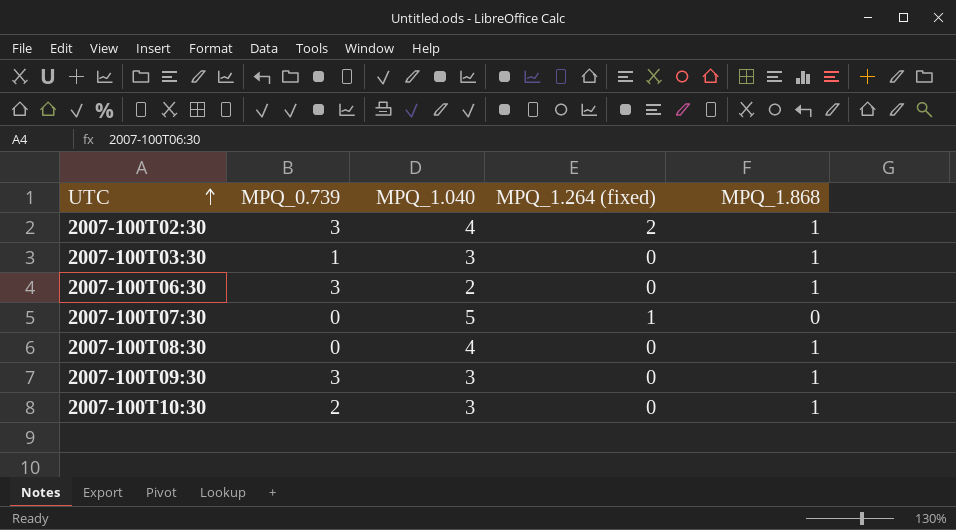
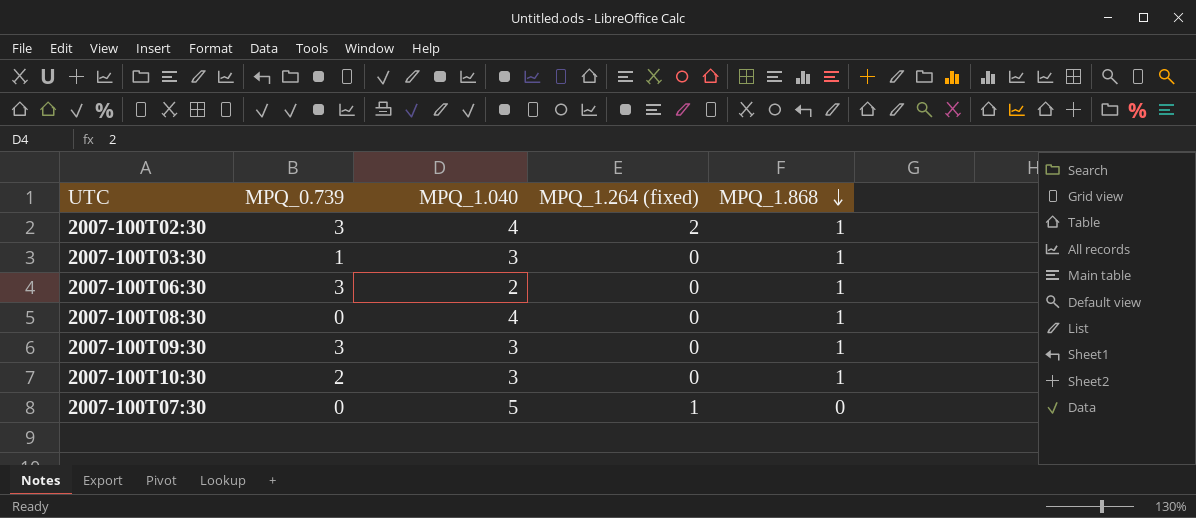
row order: UTC ascending -> MPQ_1.868 descending

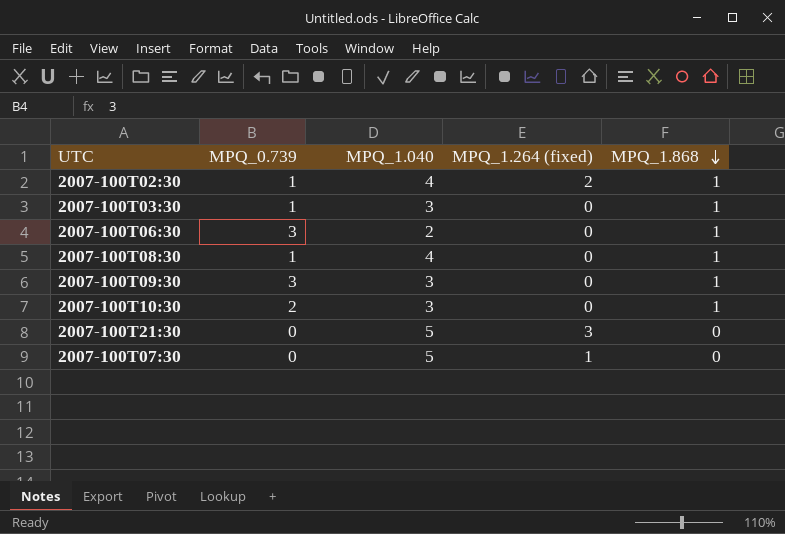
2007-100T02:30 | MPQ_0.739: 3 -> 1
2007-100T08:30 | MPQ_0.739: 0 -> 1
row 2007-100T21:30: none -> 0 | 5 | 3 | 0

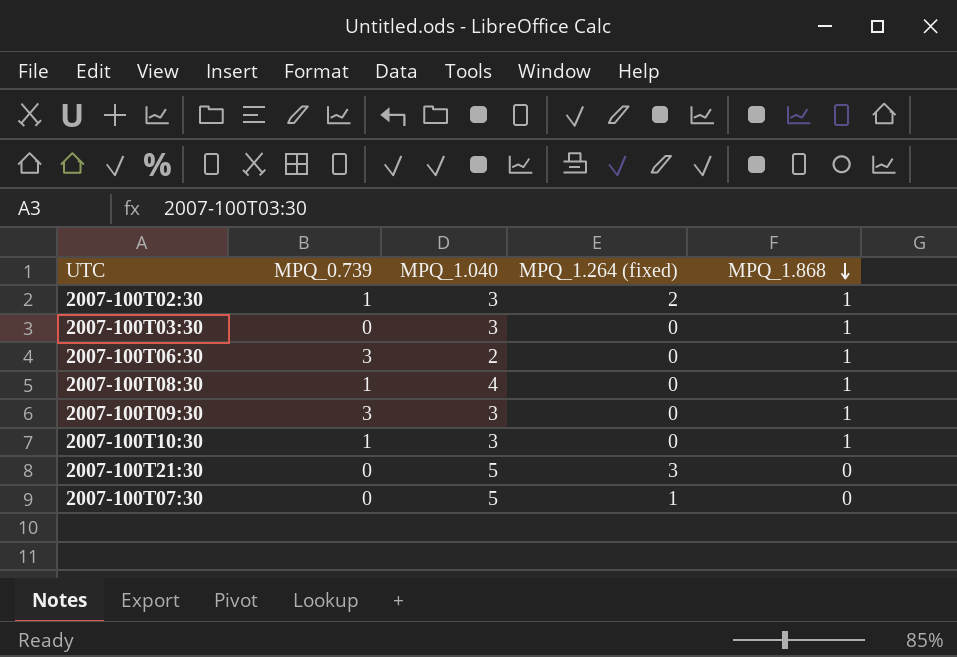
2007-100T02:30 | MPQ_1.040: 4 -> 3
2007-100T03:30 | MPQ_0.739: 1 -> 0
2007-100T10:30 | MPQ_0.739: 2 -> 1

